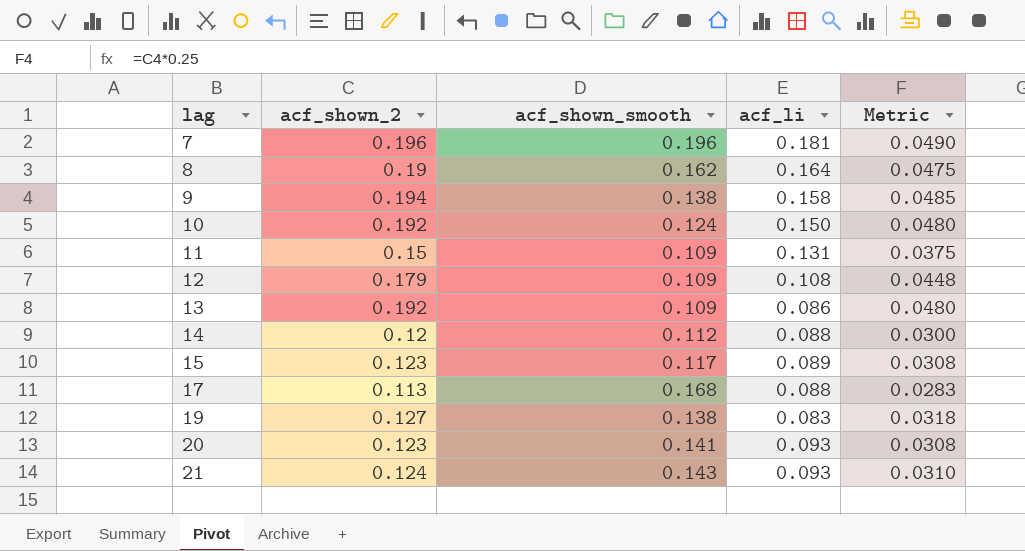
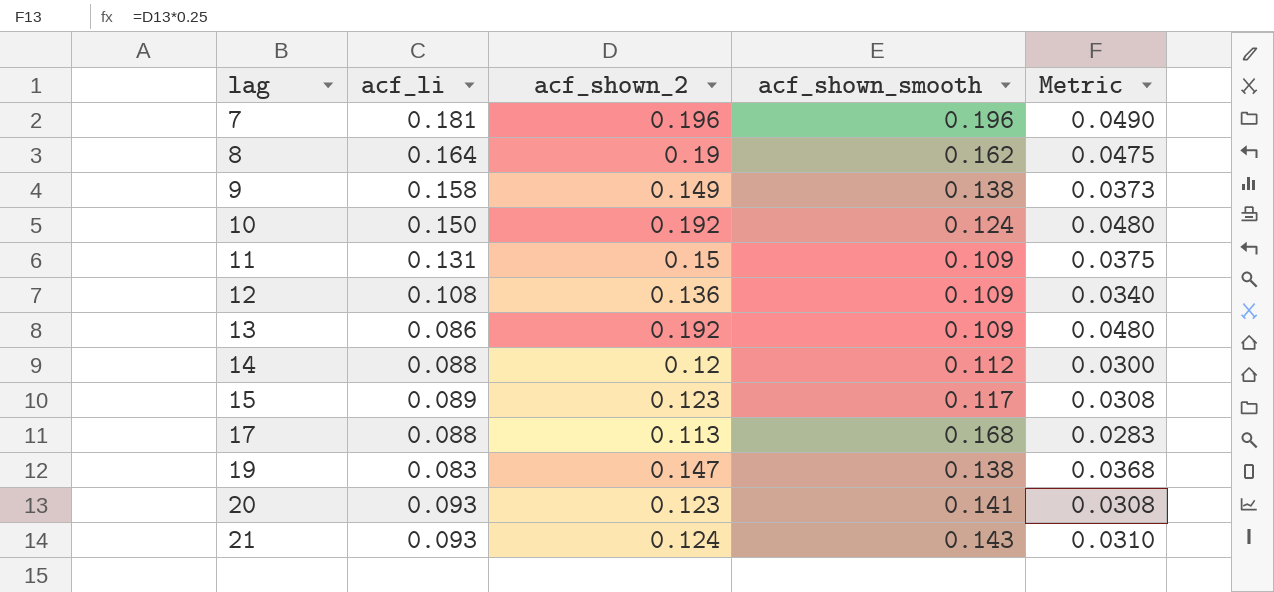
column acf_li | position: 4 -> 2
9 | acf_shown_2: 0.194 -> 0.149
9 | Metric: 0.0485 -> 0.0373
12 | acf_shown_2: 0.179 -> 0.136
12 | Metric: 0.0448 -> 0.0340
19 | acf_shown_2: 0.127 -> 0.147
19 | Metric: 0.0318 -> 0.0368

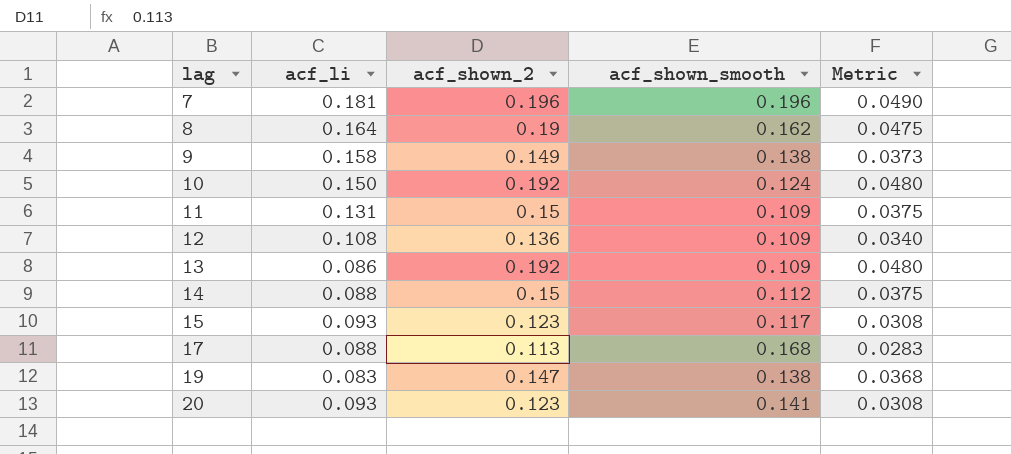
row 21: 0.093 | 0.124 | 0.143 | 0.0310 -> none
14 | acf_shown_2: 0.12 -> 0.15
14 | Metric: 0.0300 -> 0.0375
15 | acf_li: 0.089 -> 0.093

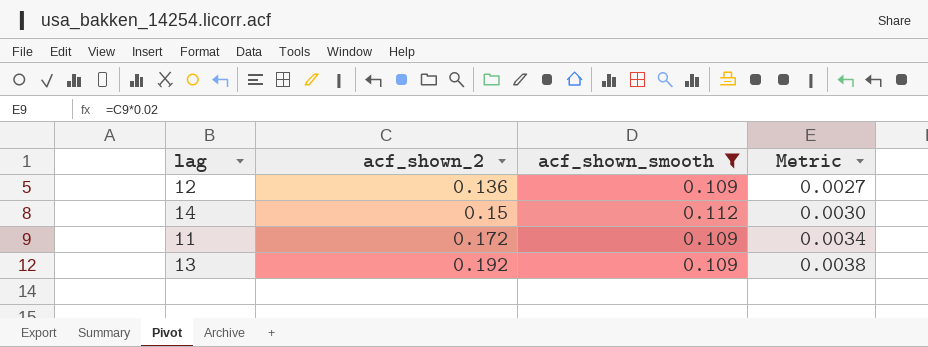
filter: none -> acf_shown_smooth <= 0.112
row order: lag ascending -> acf_shown_2 ascending
column acf_li | position: 2 -> none
column Metric | formula: [acf_shown_2] * 0.25 -> [acf_shown_2] * 0.02
11 | acf_shown_2: 0.15 -> 0.172

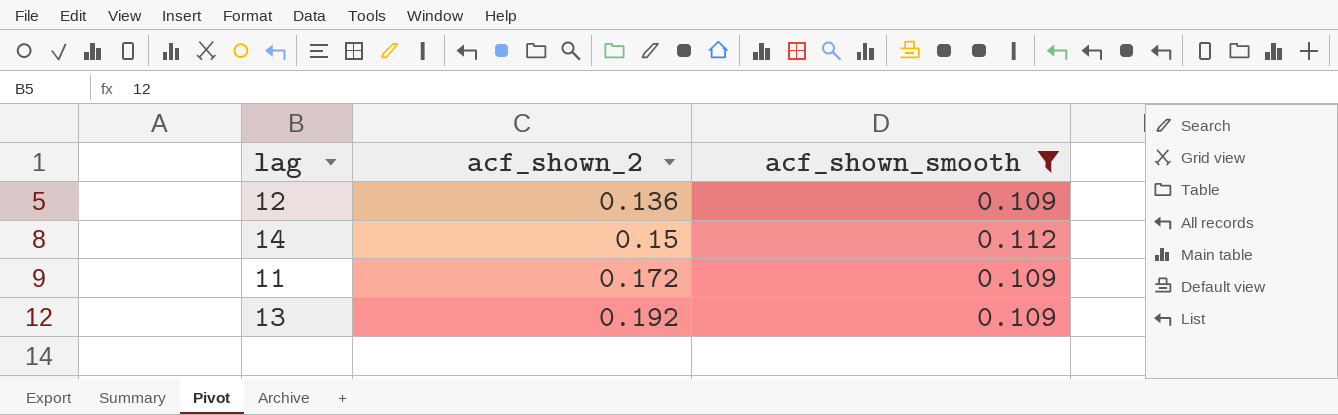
column Metric | formula: [acf_shown_2] * 0.02 -> none

